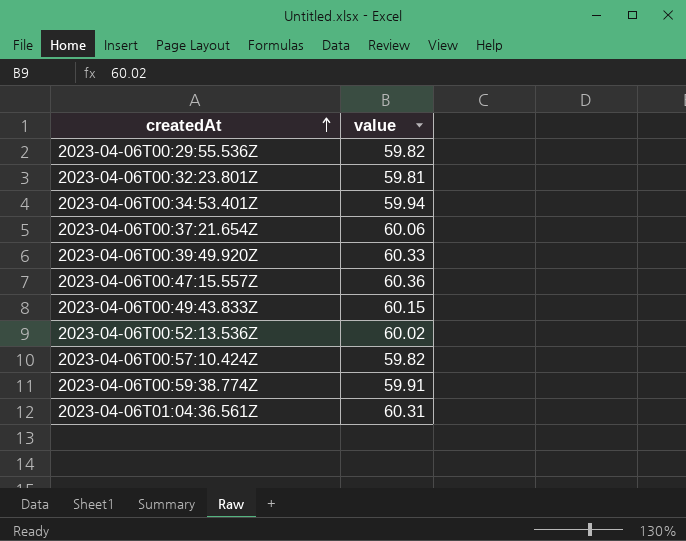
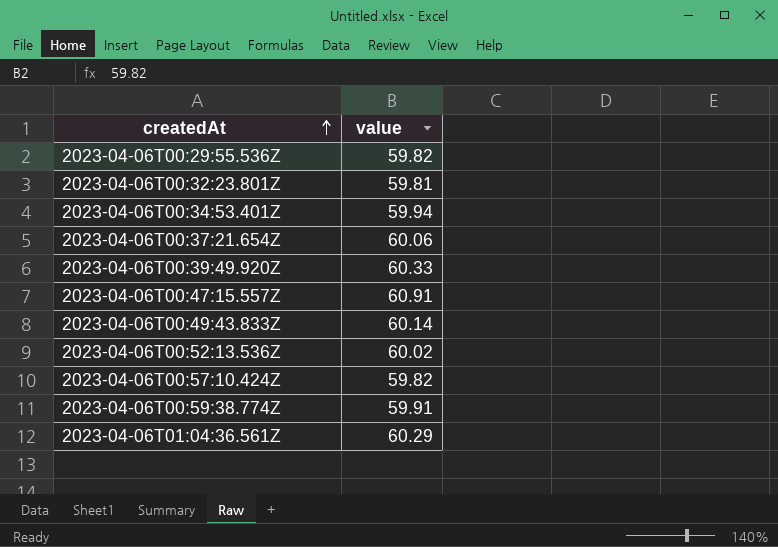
2023-04-06T00:47:15.557Z | value: 60.36 -> 60.91
2023-04-06T00:49:43.833Z | value: 60.15 -> 60.14
2023-04-06T01:04:36.561Z | value: 60.31 -> 60.29

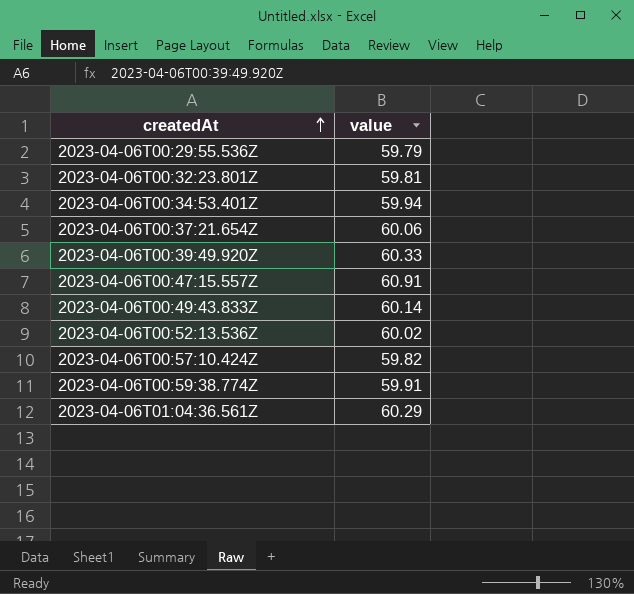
2023-04-06T00:29:55.536Z | value: 59.82 -> 59.79

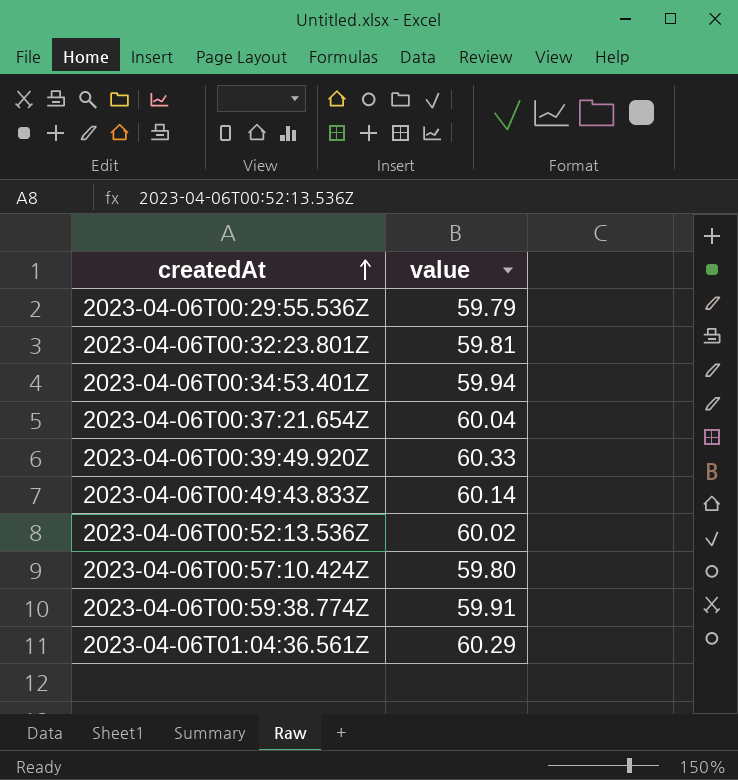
row 2023-04-06T00:47:15.557Z: 60.91 -> none
2023-04-06T00:37:21.654Z | value: 60.06 -> 60.04
2023-04-06T00:57:10.424Z | value: 59.82 -> 59.80

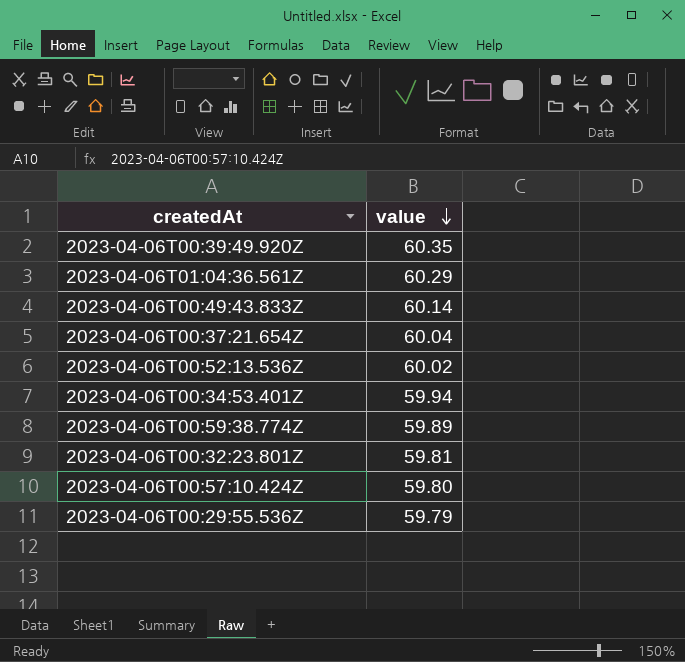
row order: createdAt ascending -> value descending
2023-04-06T00:39:49.920Z | value: 60.33 -> 60.35
2023-04-06T00:59:38.774Z | value: 59.91 -> 59.89

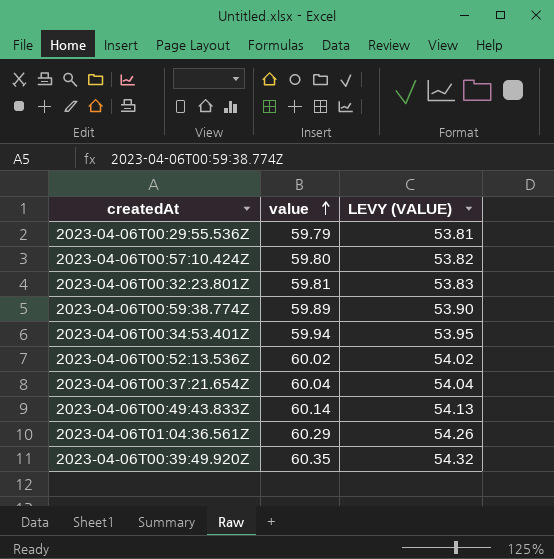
row order: value descending -> value ascending
column LEVY (VALUE) | formula: none -> [value] * 0.9

